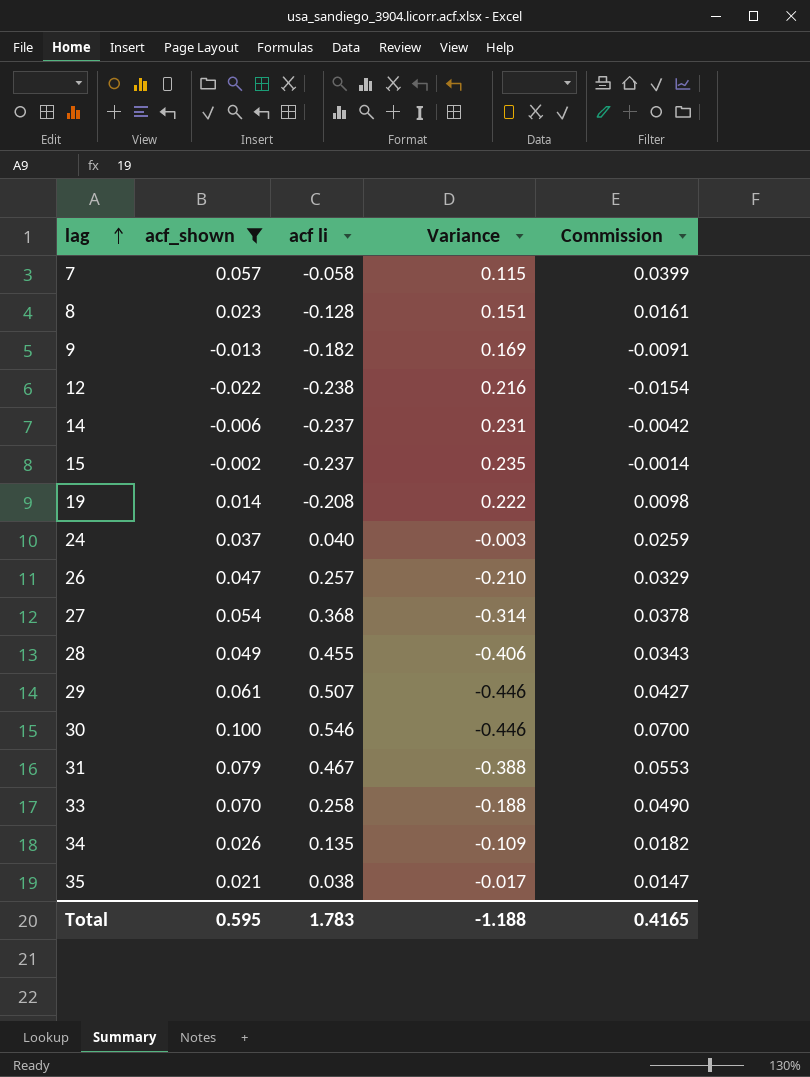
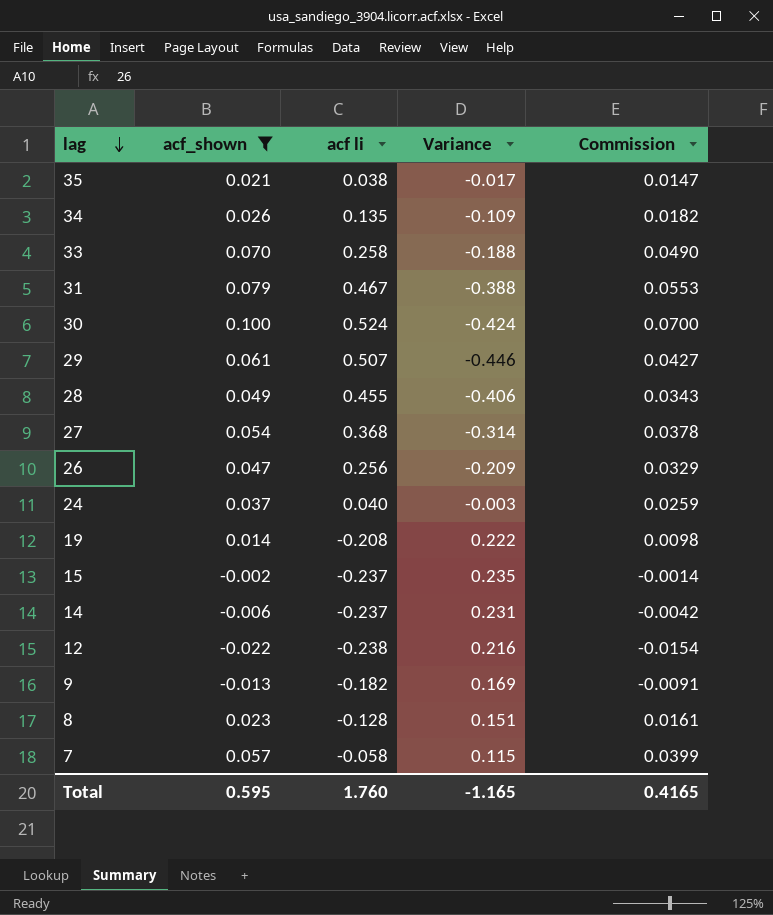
row order: lag ascending -> lag descending
30 | acf li: 0.546 -> 0.524
30 | Variance: -0.446 -> -0.424
26 | acf li: 0.257 -> 0.256
26 | Variance: -0.210 -> -0.209
Total | acf li: 1.783 -> 1.760
Total | Variance: -1.188 -> -1.165

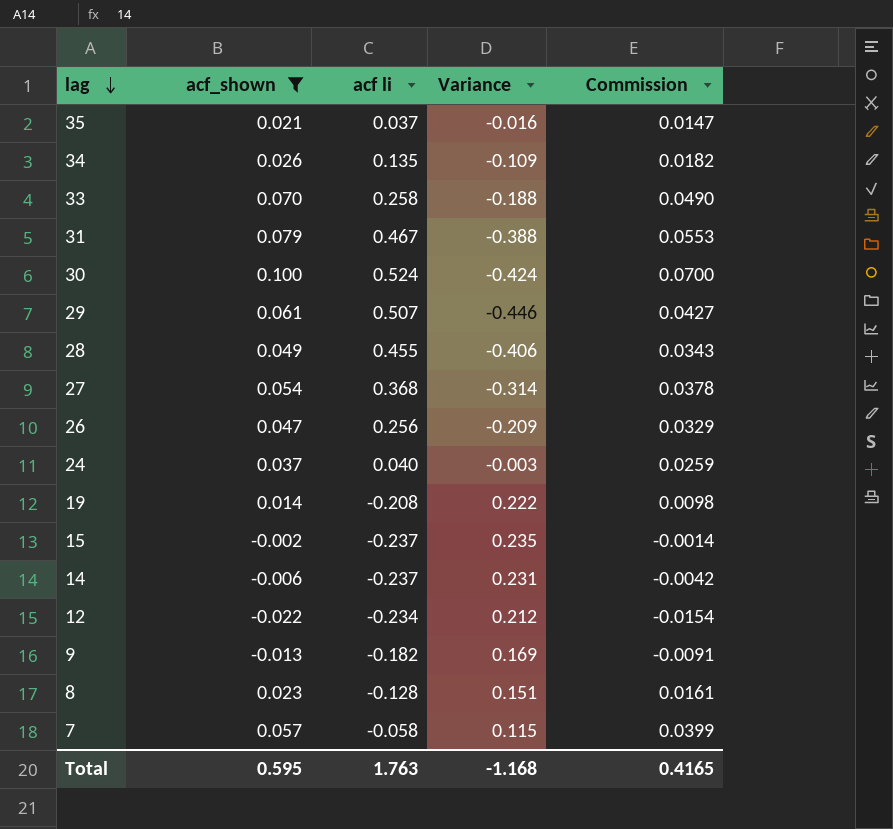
35 | acf li: 0.038 -> 0.037
35 | Variance: -0.017 -> -0.016
12 | acf li: -0.238 -> -0.234
12 | Variance: 0.216 -> 0.212
Total | acf li: 1.760 -> 1.763
Total | Variance: -1.165 -> -1.168

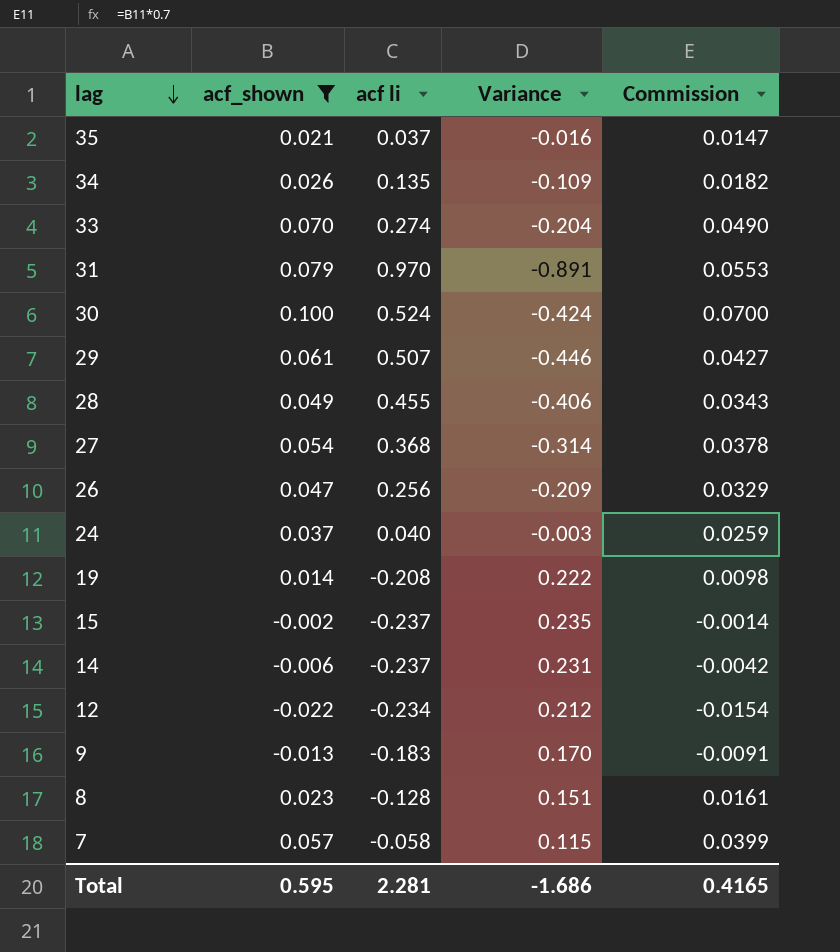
33 | acf li: 0.258 -> 0.274
33 | Variance: -0.188 -> -0.204
31 | acf li: 0.467 -> 0.970
31 | Variance: -0.388 -> -0.891
9 | acf li: -0.182 -> -0.183
9 | Variance: 0.169 -> 0.170
Total | acf li: 1.763 -> 2.281
Total | Variance: -1.168 -> -1.686

